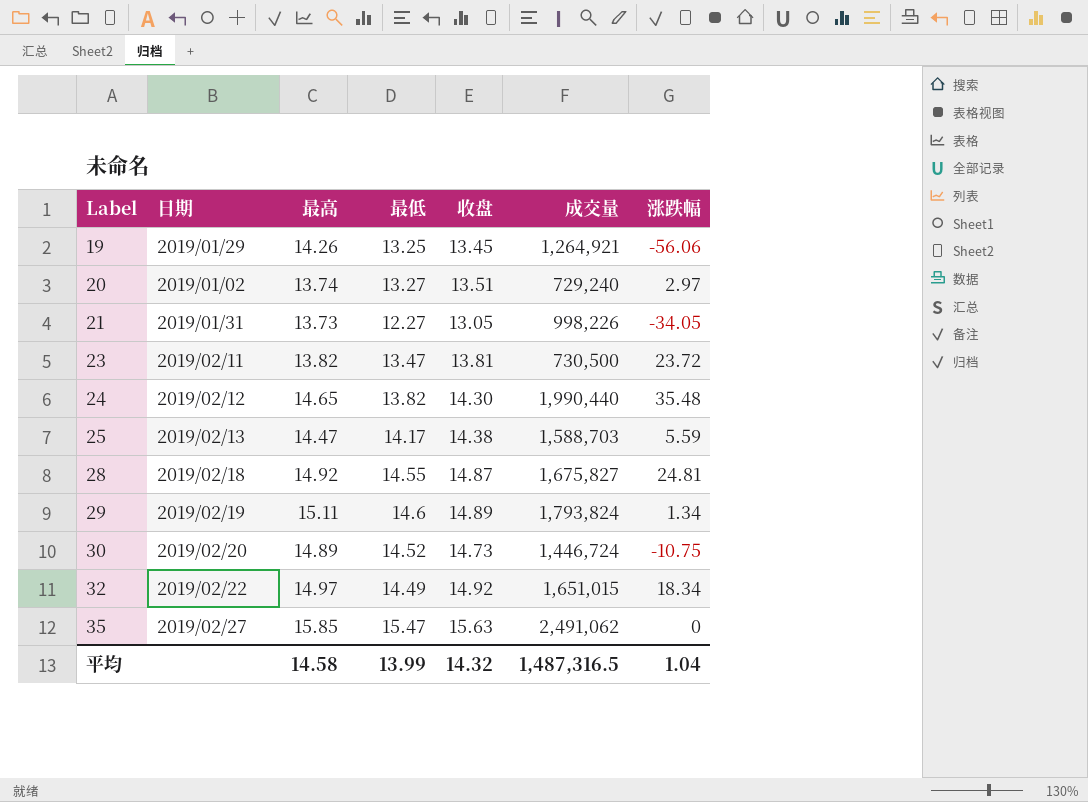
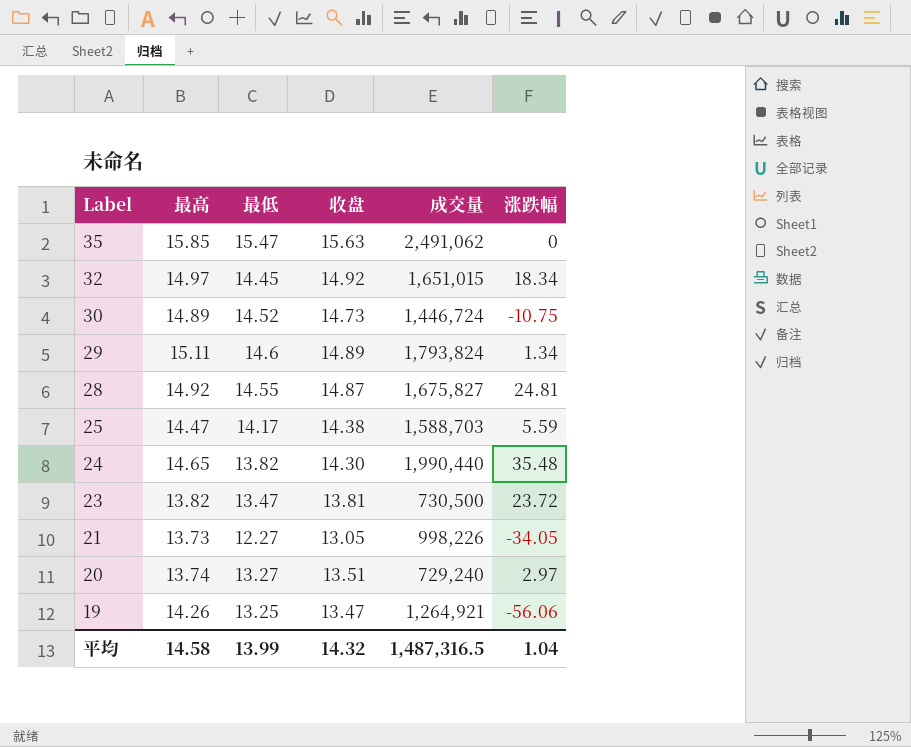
row order: Label ascending -> Label descending
column 日期 | position: 2 -> none
32 | 最低: 14.49 -> 14.45
19 | 收盘: 13.45 -> 13.47

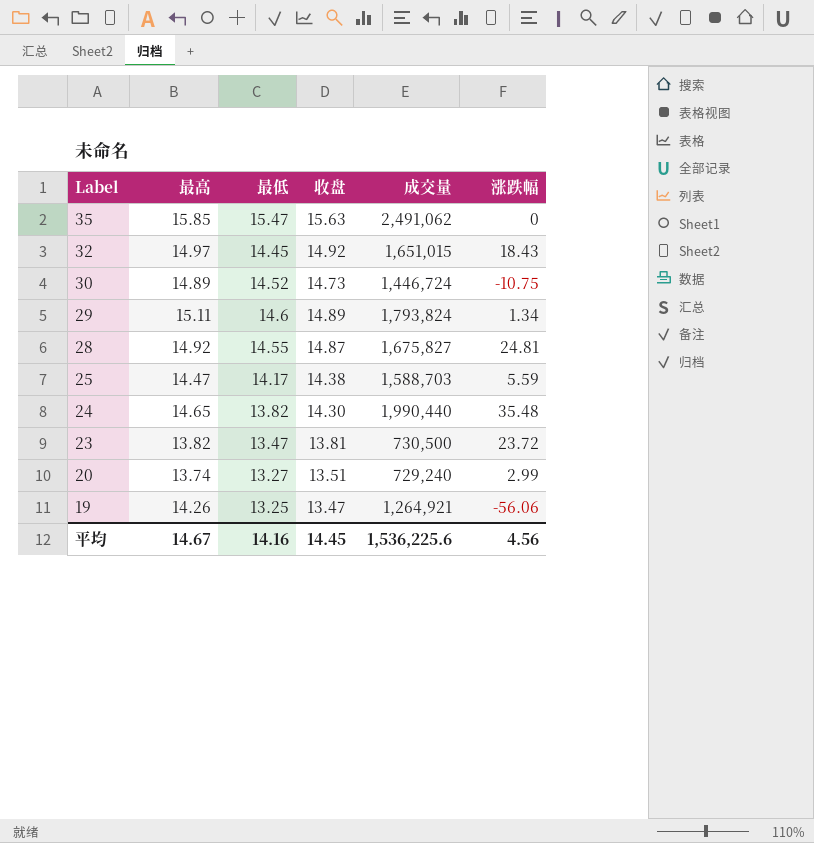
row 21: 13.73 | 12.27 | 13.05 | 998,226 | -34.05 -> none
32 | 涨跌幅: 18.34 -> 18.43
20 | 涨跌幅: 2.97 -> 2.99
平均 | 最高: 14.58 -> 14.67
平均 | 最低: 13.99 -> 14.16
平均 | 收盘: 14.32 -> 14.45
平均 | 成交量: 1,487,316.5 -> 1,536,225.6
平均 | 涨跌幅: 1.04 -> 4.56

